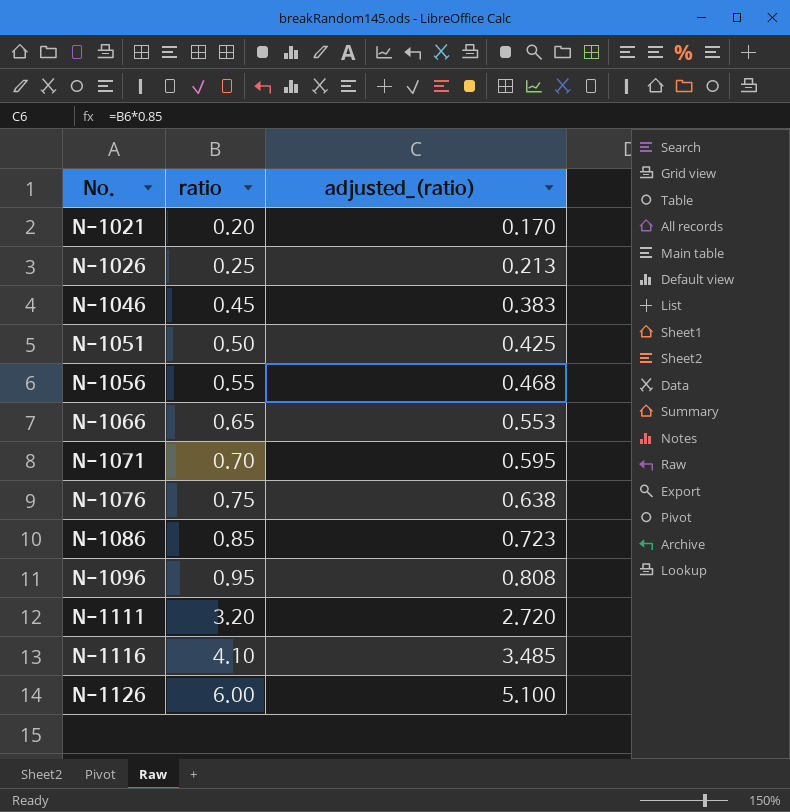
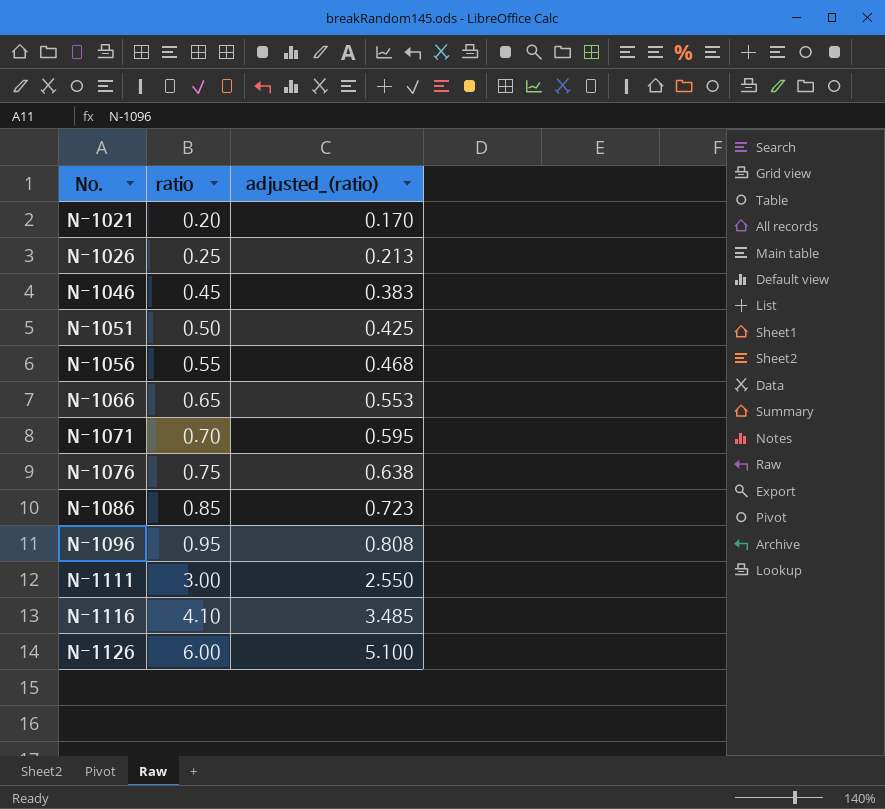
N-1111 | ratio: 3.20 -> 3.00
N-1111 | adjusted_(ratio): 2.720 -> 2.550

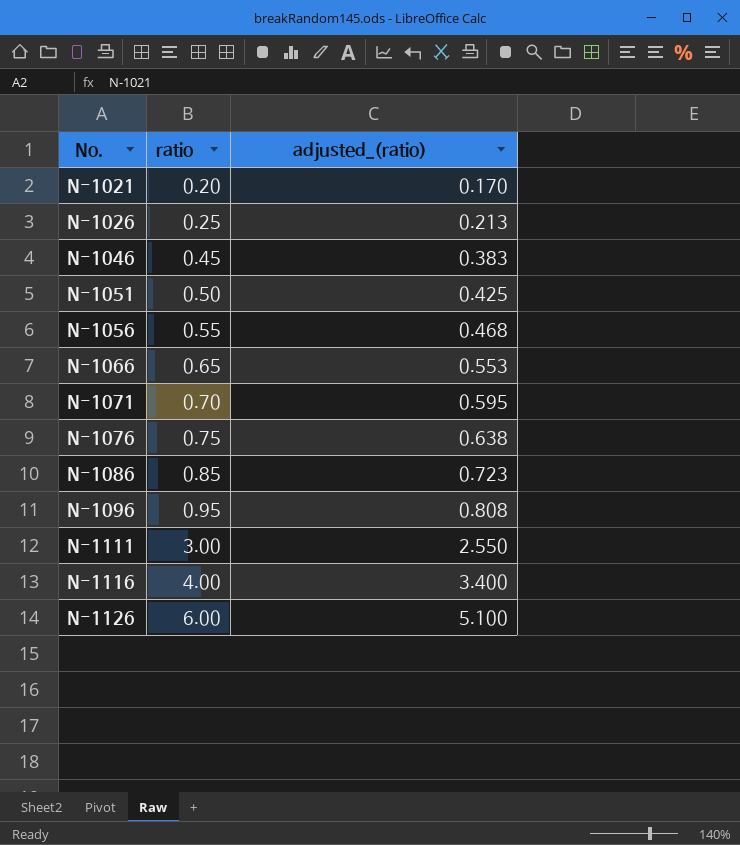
N-1116 | ratio: 4.10 -> 4.00
N-1116 | adjusted_(ratio): 3.485 -> 3.400

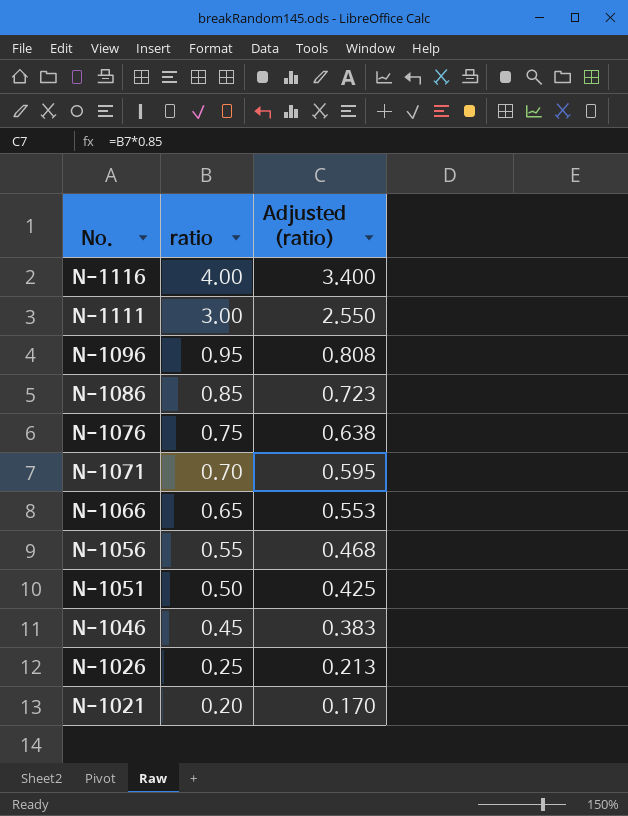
row order: No. ascending -> No. descending
column name: adjusted_(ratio) -> Adjusted (ratio)
row N-1126: 6.00 | 5.100 -> none

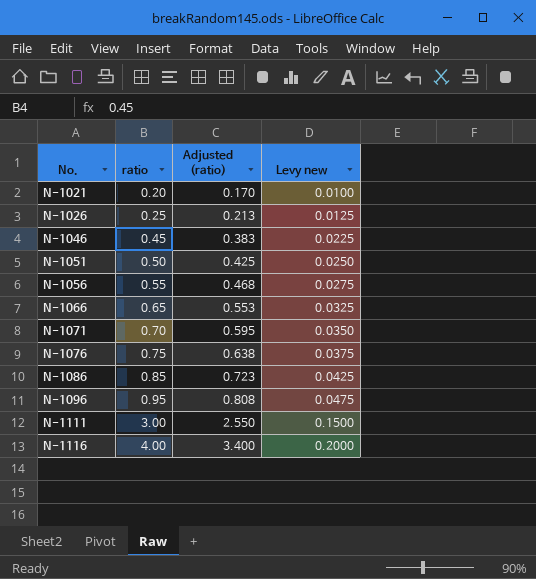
row order: No. descending -> No. ascending
column Levy new | formula: none -> [ratio] * 0.05

